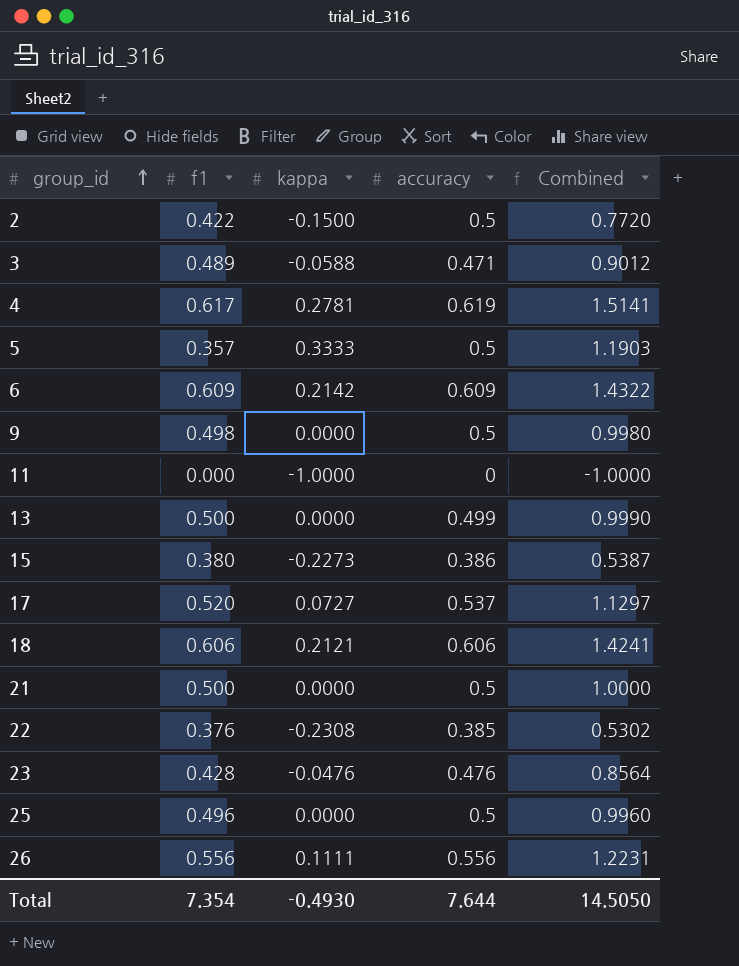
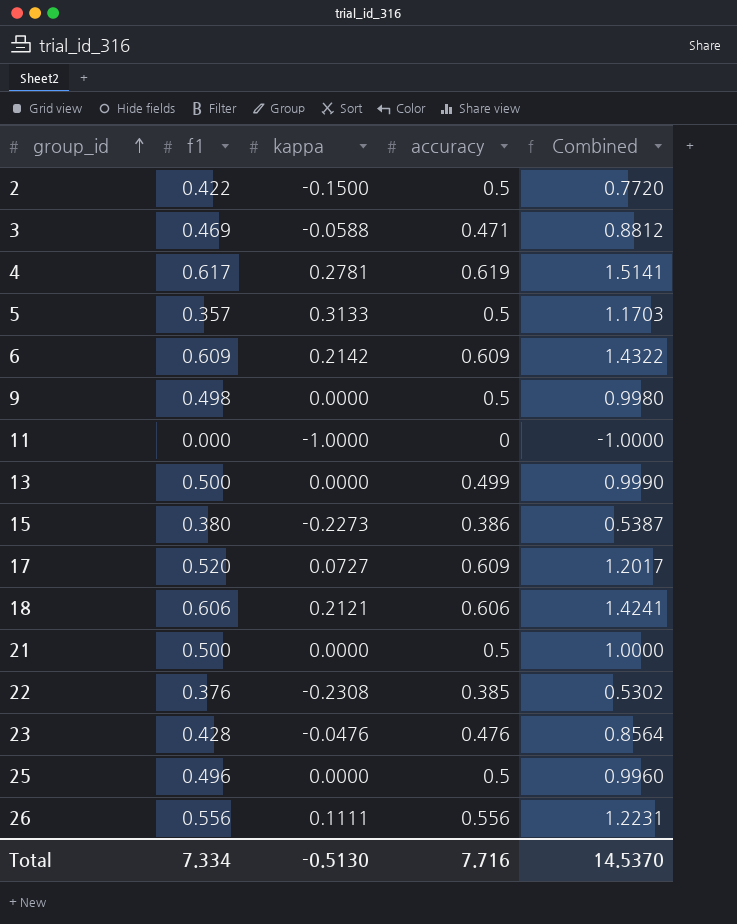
3 | f1: 0.489 -> 0.469
3 | Combined: 0.9012 -> 0.8812
5 | kappa: 0.3333 -> 0.3133
5 | Combined: 1.1903 -> 1.1703
17 | accuracy: 0.537 -> 0.609
17 | Combined: 1.1297 -> 1.2017
Total | f1: 7.354 -> 7.334
Total | kappa: -0.4930 -> -0.5130
Total | accuracy: 7.644 -> 7.716
Total | Combined: 14.5050 -> 14.5370

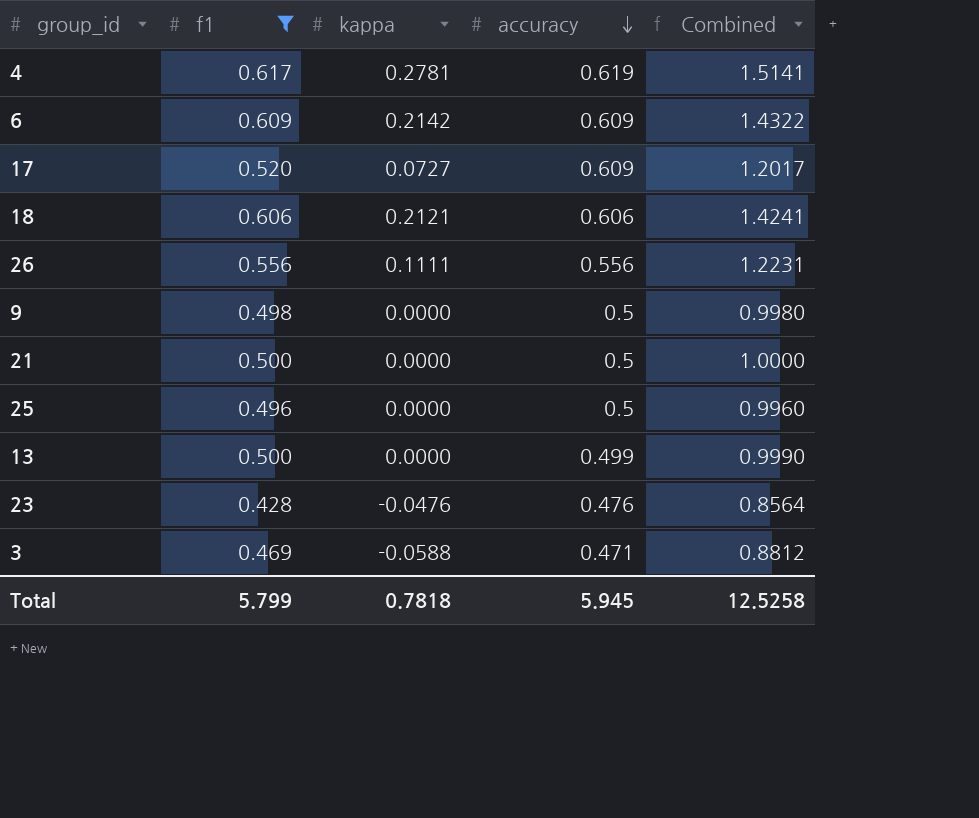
filter: none -> f1 >= 0.428
row order: group_id ascending -> accuracy descending
Total | f1: 7.334 -> 5.799
Total | kappa: -0.5130 -> 0.7818
Total | accuracy: 7.716 -> 5.945
Total | Combined: 14.5370 -> 12.5258

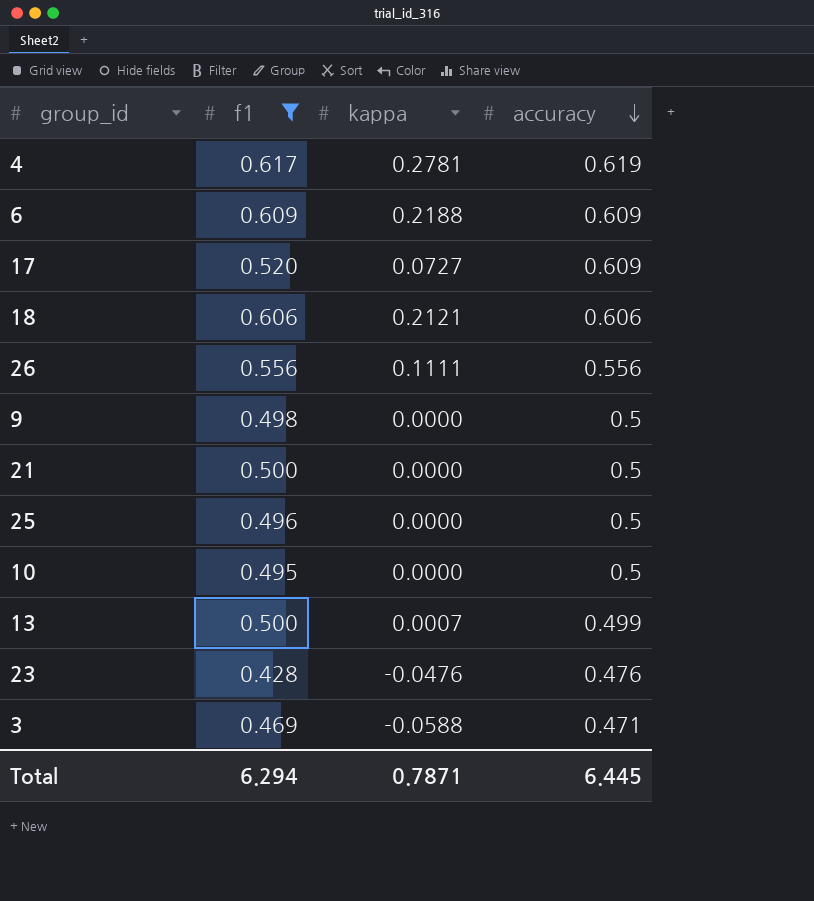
column Combined | formula: [f1] + [kappa] + [accuracy] -> none
6 | kappa: 0.2142 -> 0.2188
row 10: none -> 0.495 | 0.0000 | 0.5
13 | kappa: 0.0000 -> 0.0007
Total | f1: 5.799 -> 6.294
Total | kappa: 0.7818 -> 0.7871
Total | accuracy: 5.945 -> 6.445

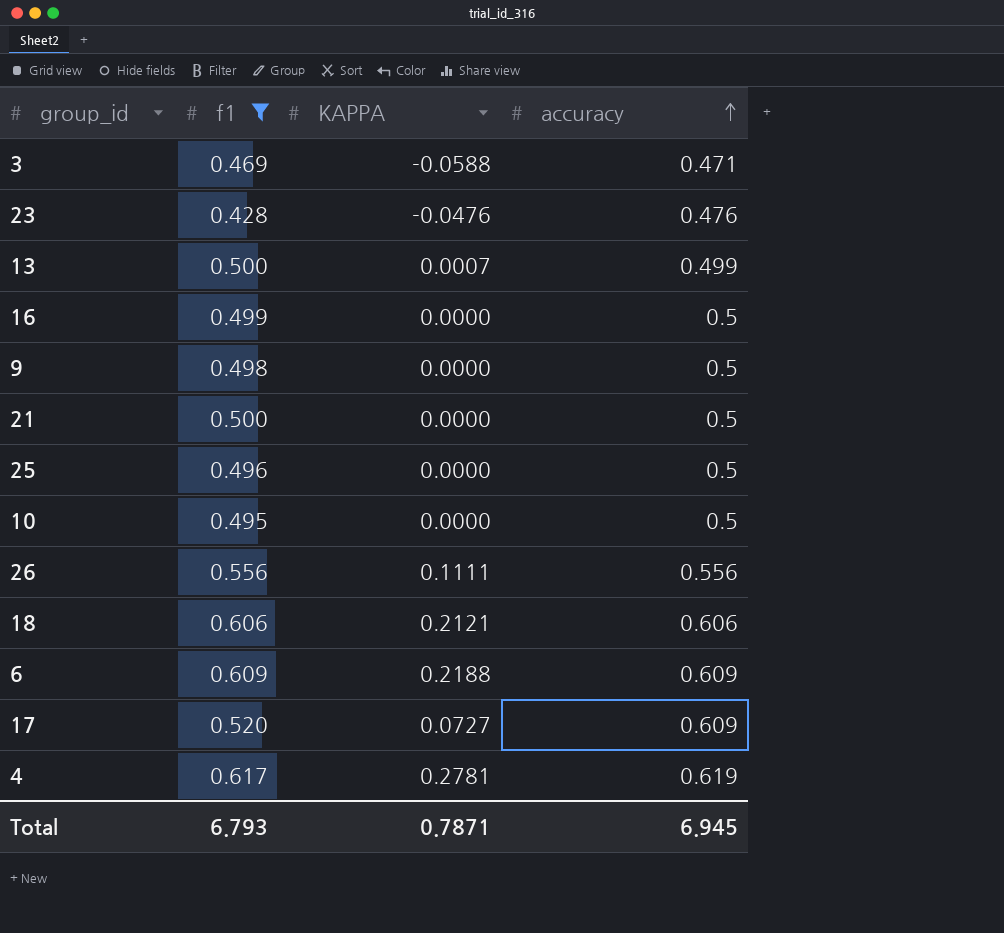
row order: accuracy descending -> accuracy ascending
column name: kappa -> KAPPA
row 16: none -> 0.499 | 0.0000 | 0.5
Total | f1: 6.294 -> 6.793
Total | accuracy: 6.445 -> 6.945

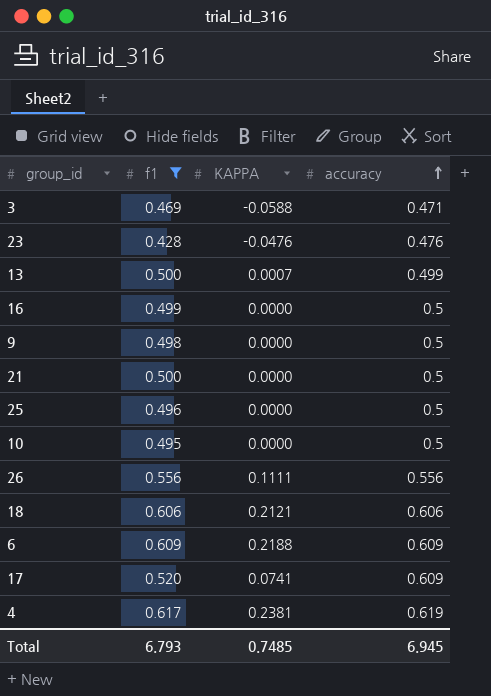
17 | KAPPA: 0.0727 -> 0.0741
4 | KAPPA: 0.2781 -> 0.2381
Total | KAPPA: 0.7871 -> 0.7485

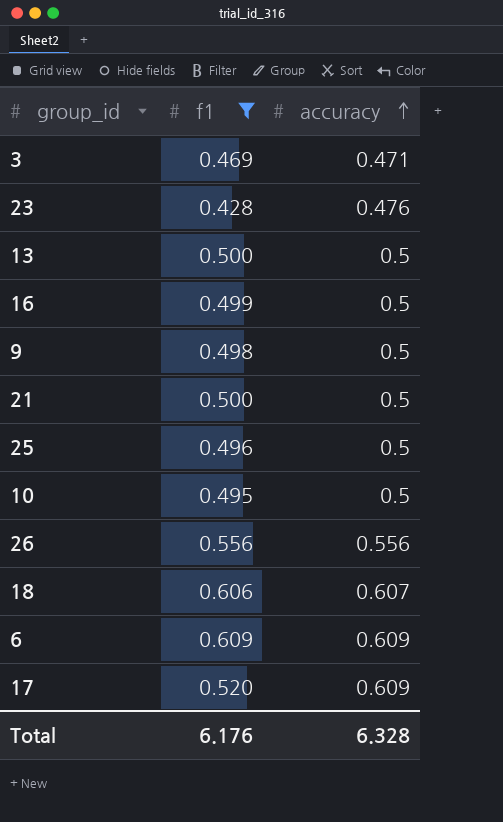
column KAPPA | position: 3 -> none
row 4: 0.617 | 0.2381 | 0.619 -> none
13 | accuracy: 0.499 -> 0.5
18 | accuracy: 0.606 -> 0.607
Total | f1: 6.793 -> 6.176
Total | accuracy: 6.945 -> 6.328

